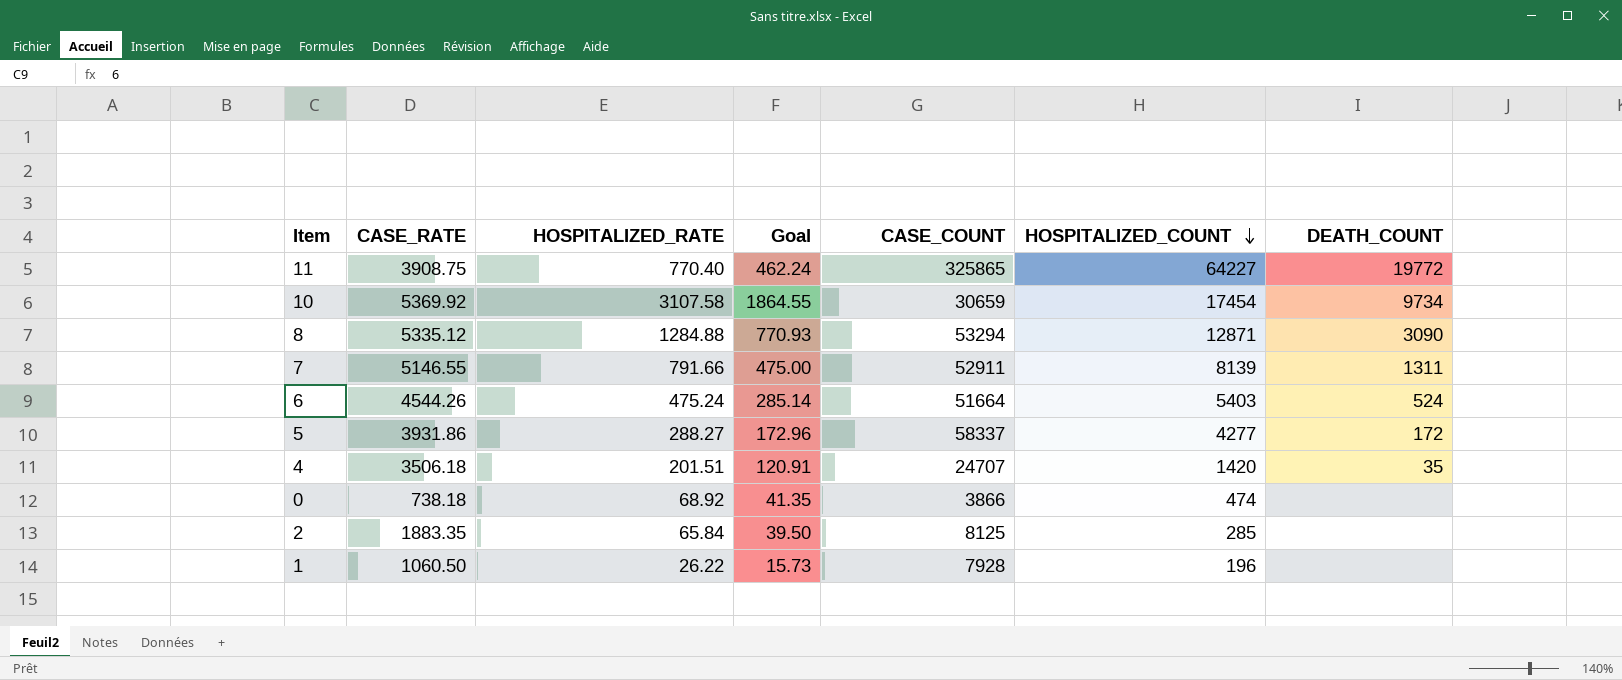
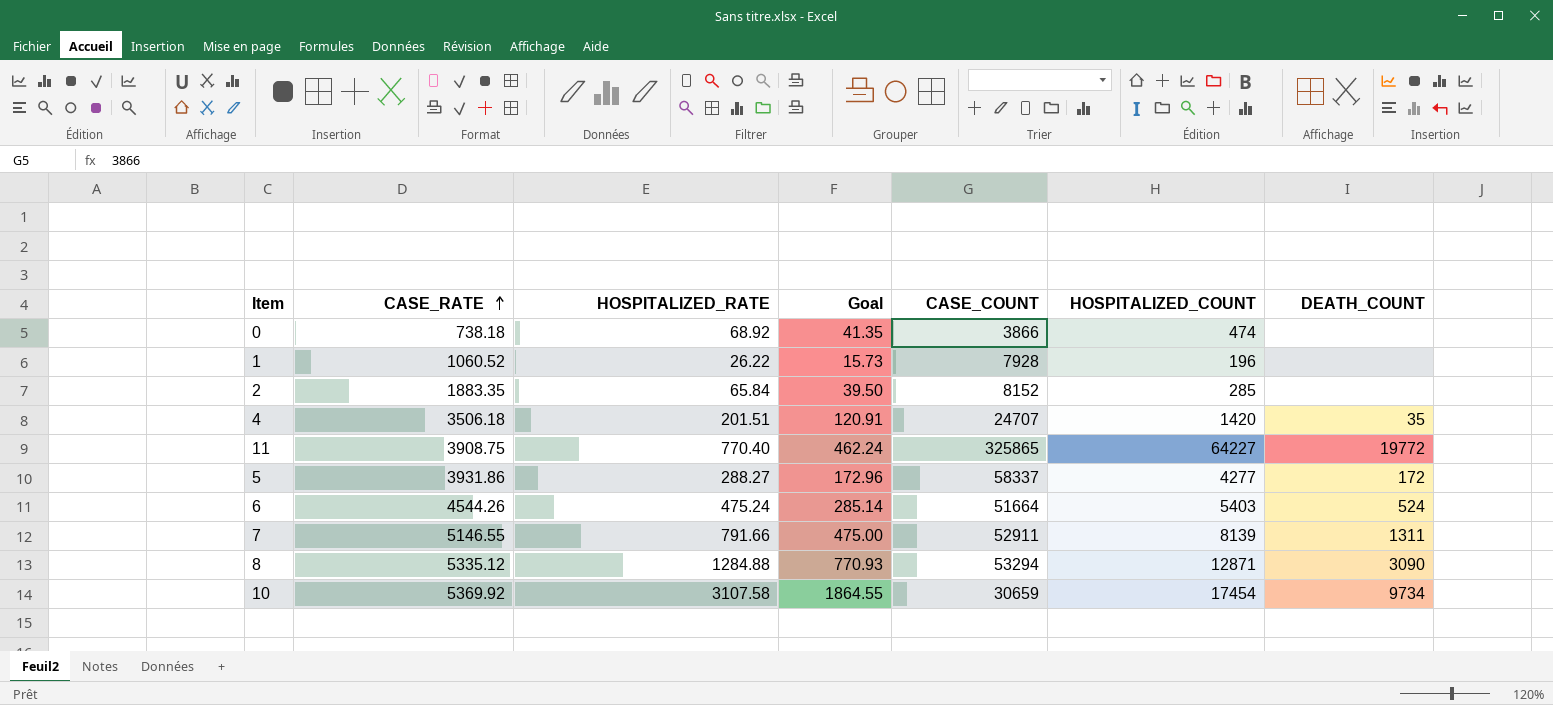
row order: HOSPITALIZED_COUNT descending -> CASE_RATE ascending
1 | CASE_RATE: 1060.50 -> 1060.52
2 | CASE_COUNT: 8125 -> 8152

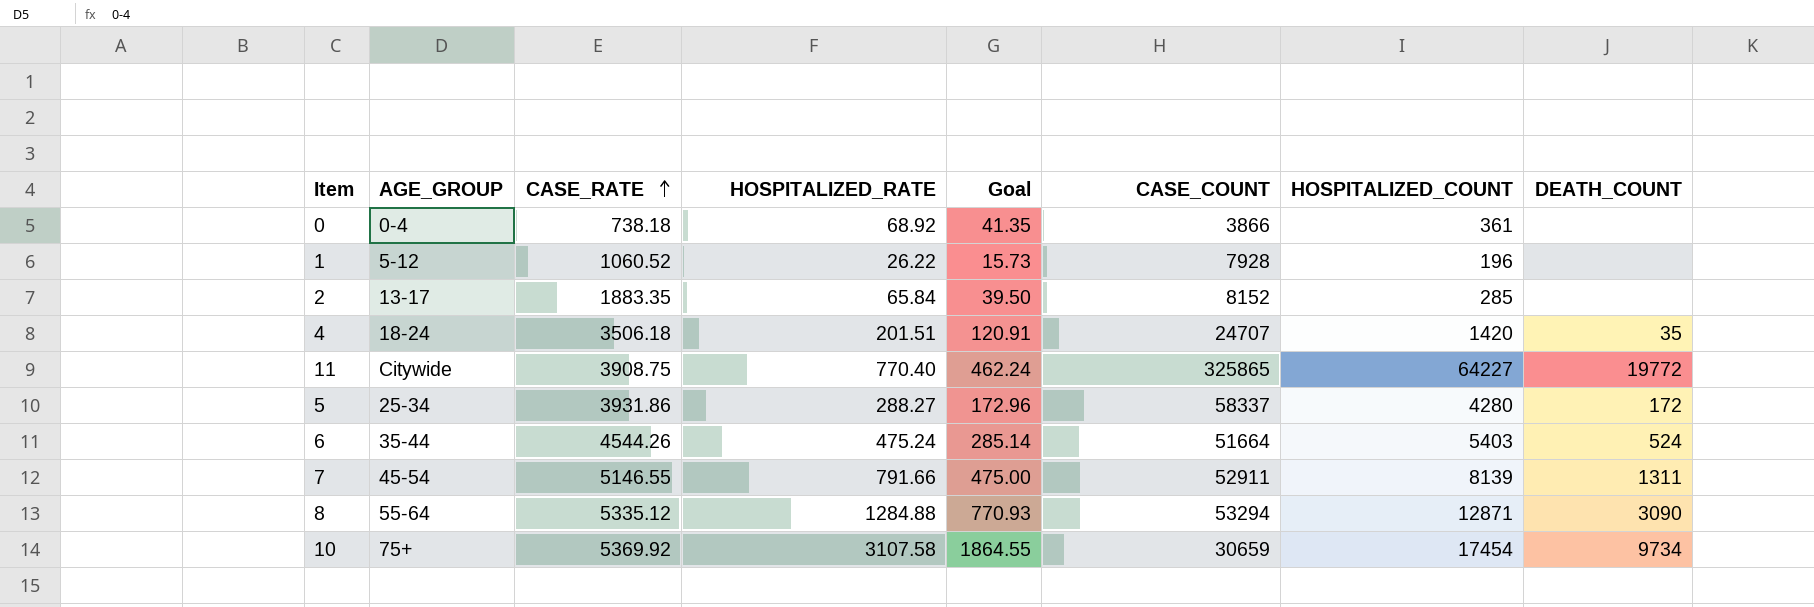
column AGE_GROUP | position: none -> 2
0 | HOSPITALIZED_COUNT: 474 -> 361
5 | HOSPITALIZED_COUNT: 4277 -> 4280

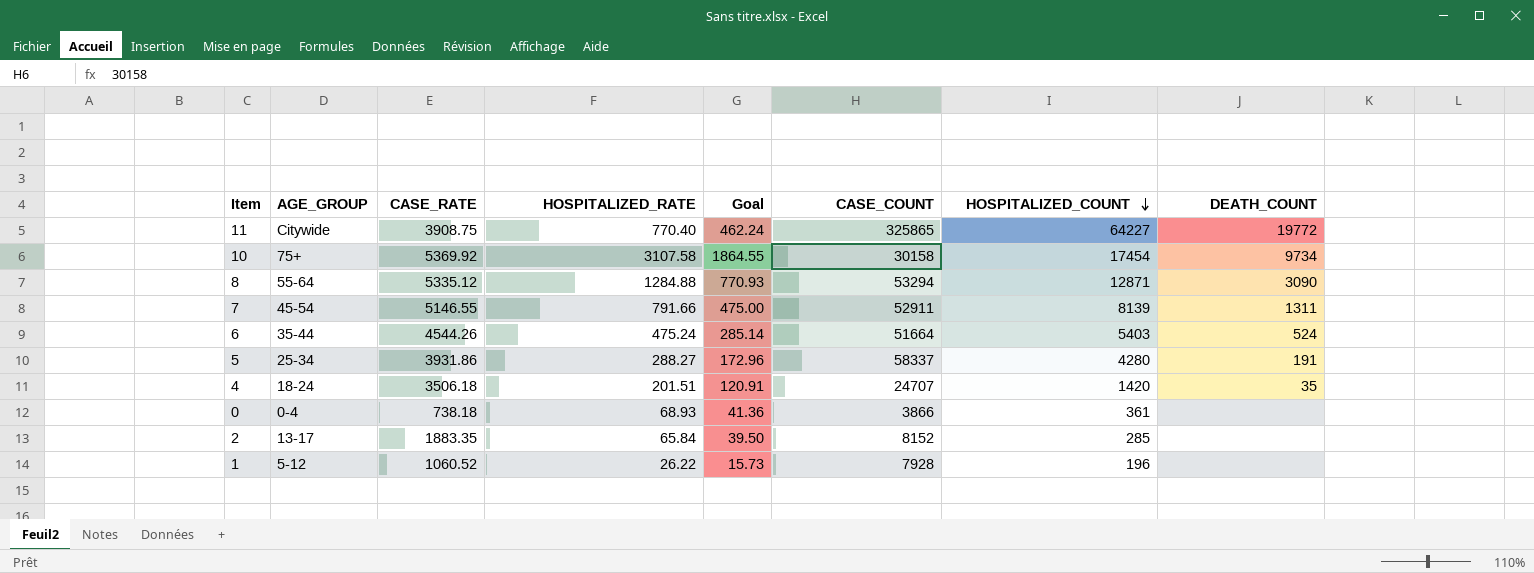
row order: CASE_RATE ascending -> HOSPITALIZED_COUNT descending
10 | CASE_COUNT: 30659 -> 30158
5 | DEATH_COUNT: 172 -> 191
0 | HOSPITALIZED_RATE: 68.92 -> 68.93
0 | Goal: 41.35 -> 41.36

